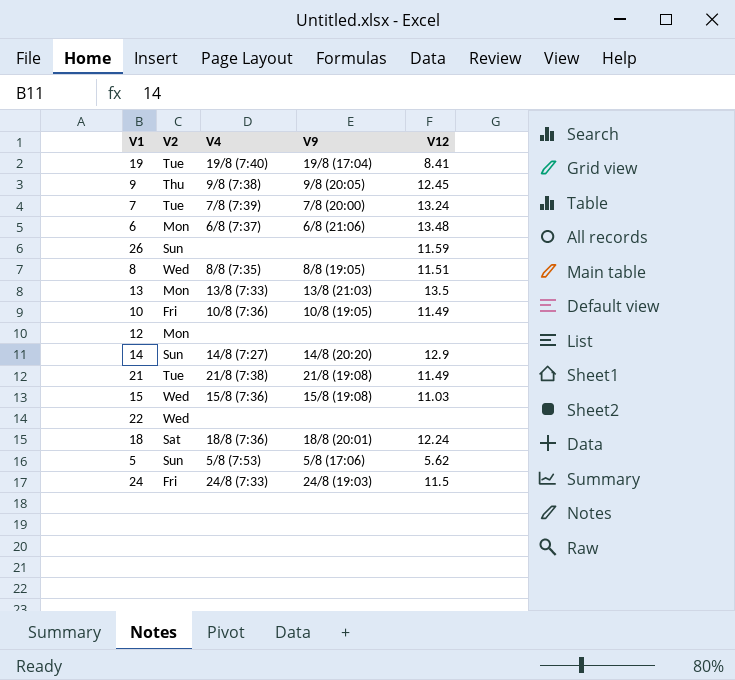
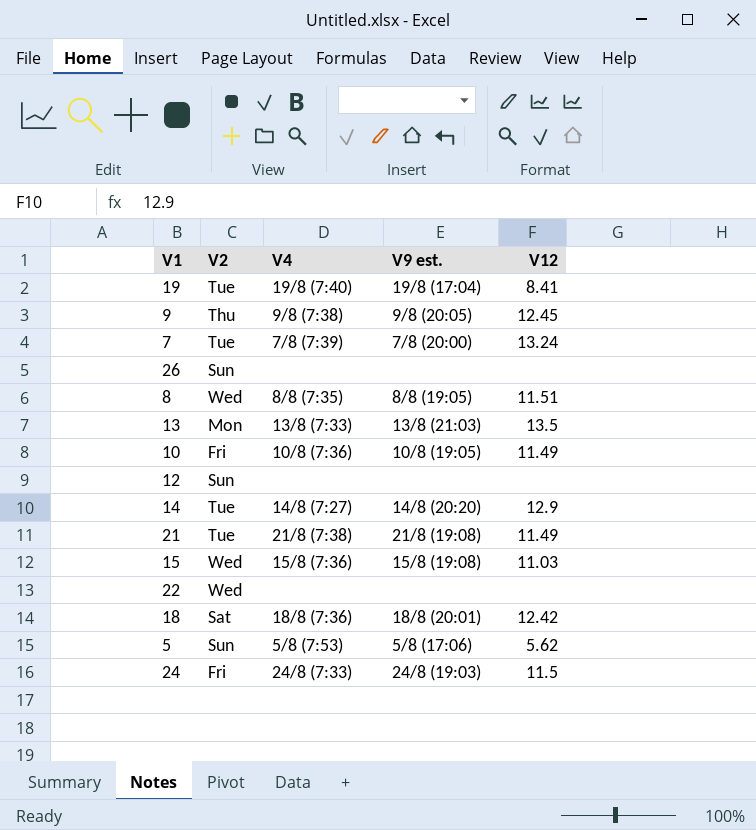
column name: V9 -> V9 est.
row 6: Mon | 6/8 (7:37) | 6/8 (21:06) | 13.48 -> none
26 | V12: 11.59 -> none
12 | V2: Mon -> Sun
14 | V2: Sun -> Tue
18 | V12: 12.24 -> 12.42

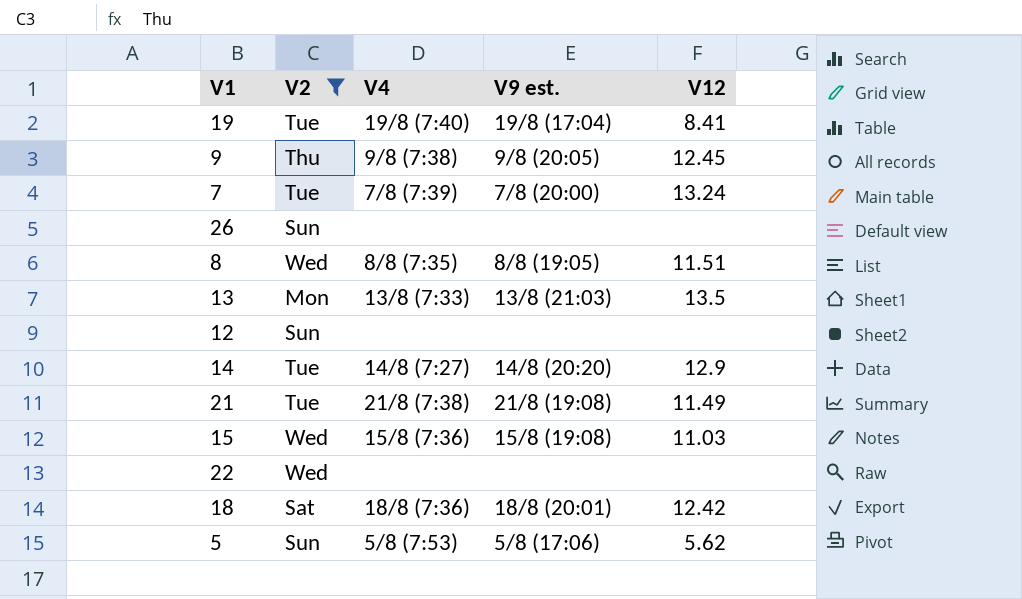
filter: none -> V2 != Fri

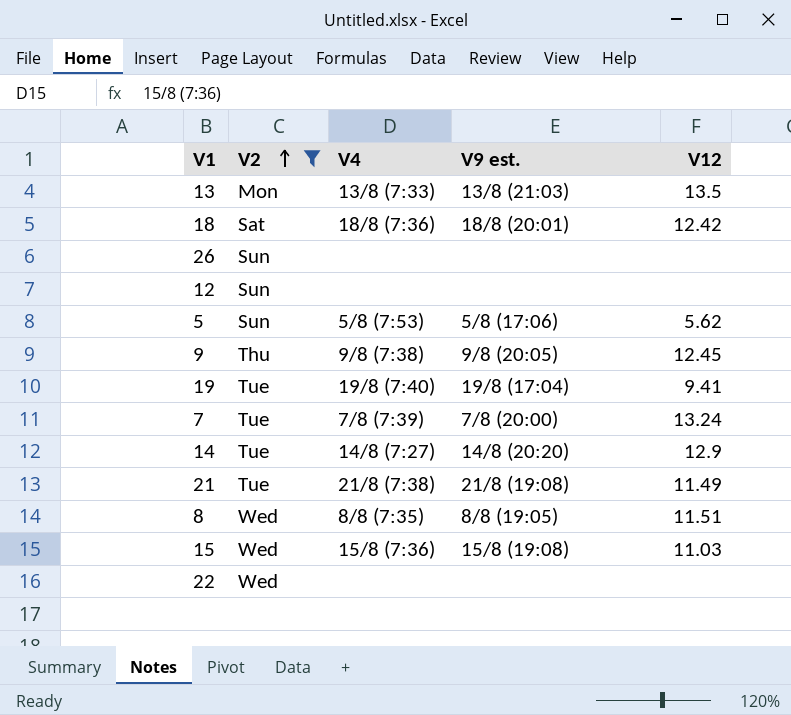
row order: none -> V2 ascending
19 | V12: 8.41 -> 9.41

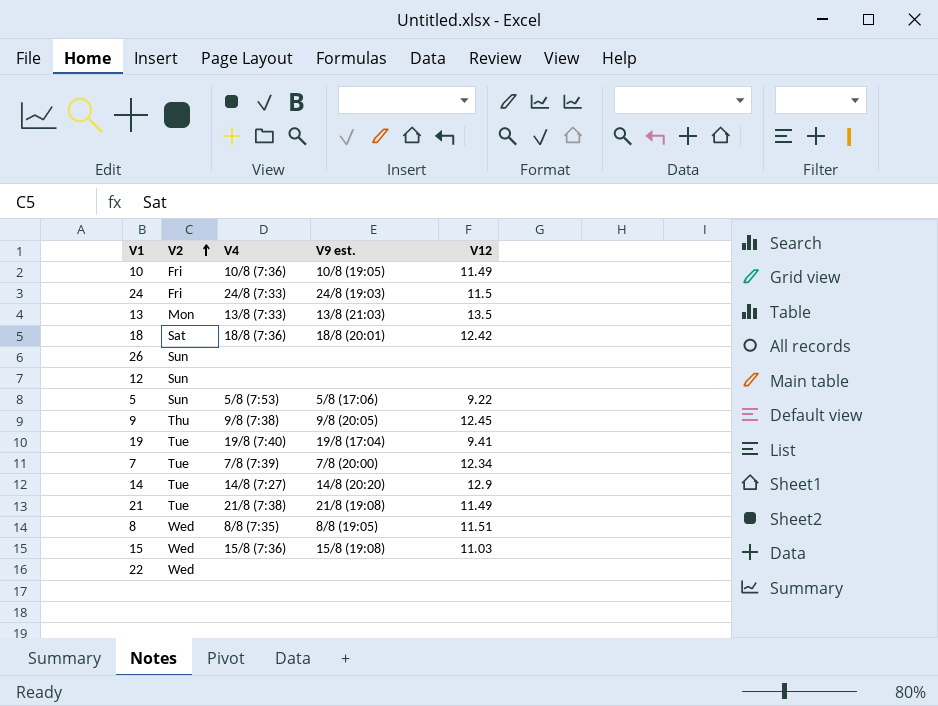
filter: V2 != Fri -> none
5 | V12: 5.62 -> 9.22
7 | V12: 13.24 -> 12.34

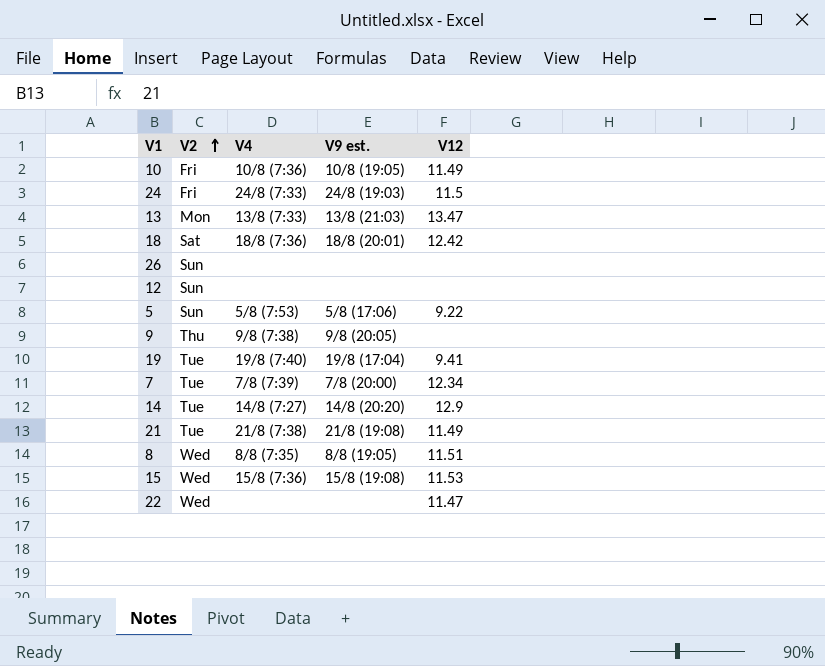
13 | V12: 13.5 -> 13.47
9 | V12: 12.45 -> none
15 | V12: 11.03 -> 11.53
22 | V12: none -> 11.47

